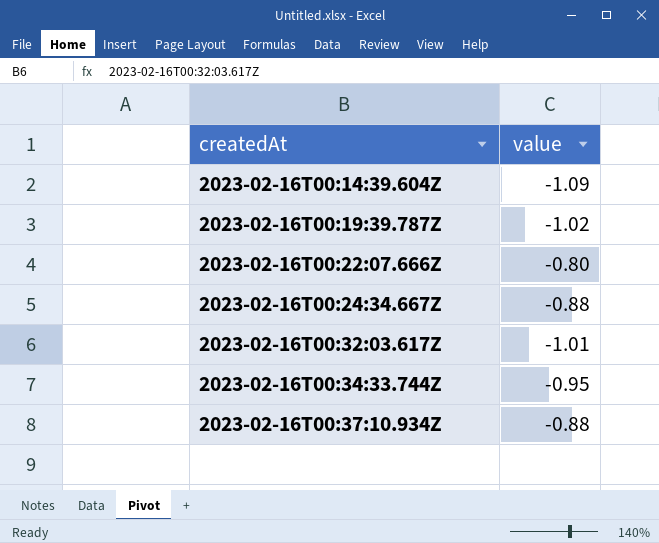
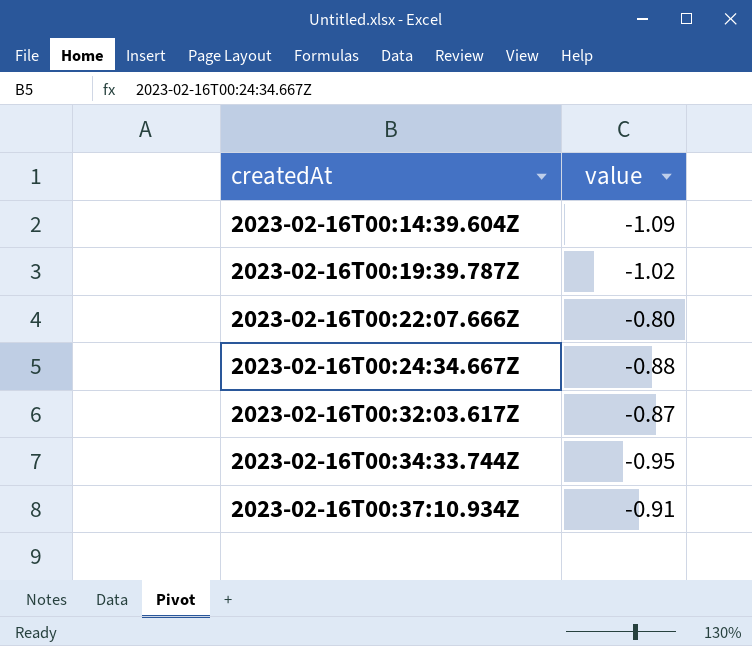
2023-02-16T00:32:03.617Z | value: -1.01 -> -0.87
2023-02-16T00:37:10.934Z | value: -0.88 -> -0.91

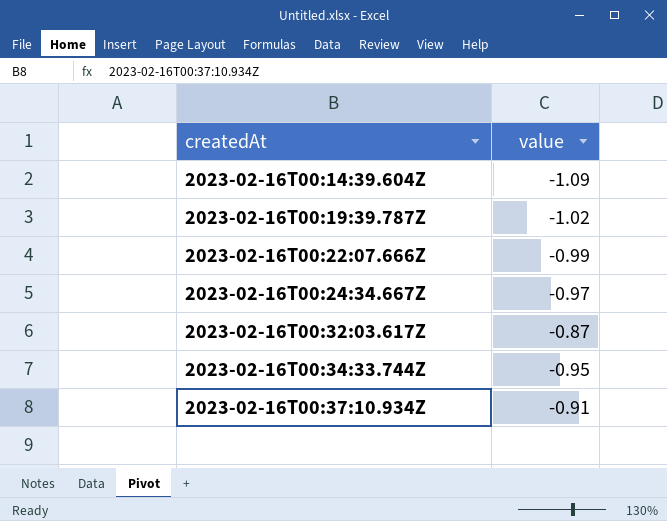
2023-02-16T00:22:07.666Z | value: -0.80 -> -0.99
2023-02-16T00:24:34.667Z | value: -0.88 -> -0.97

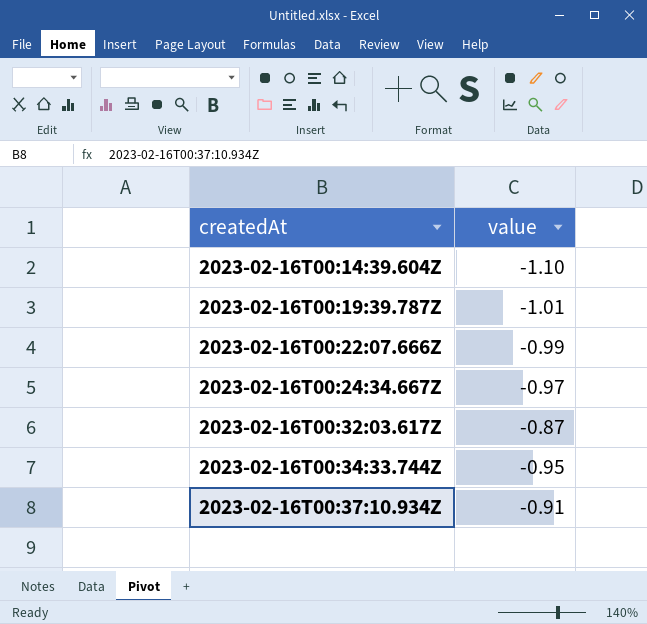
2023-02-16T00:14:39.604Z | value: -1.09 -> -1.10
2023-02-16T00:19:39.787Z | value: -1.02 -> -1.01

